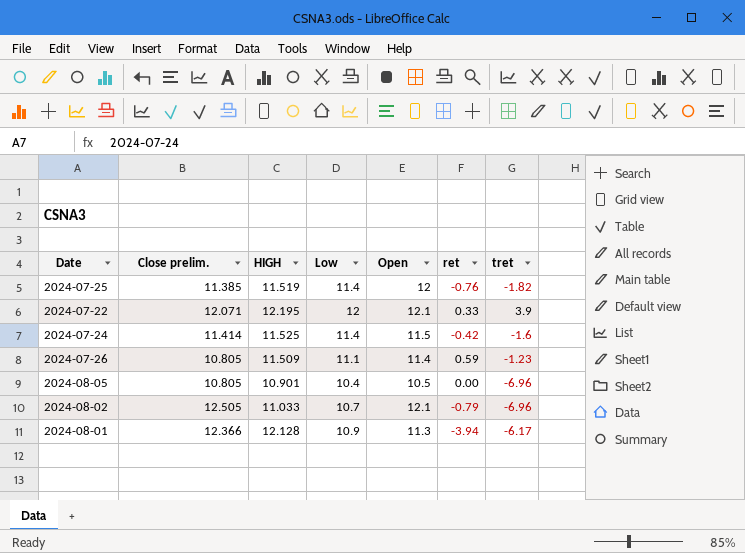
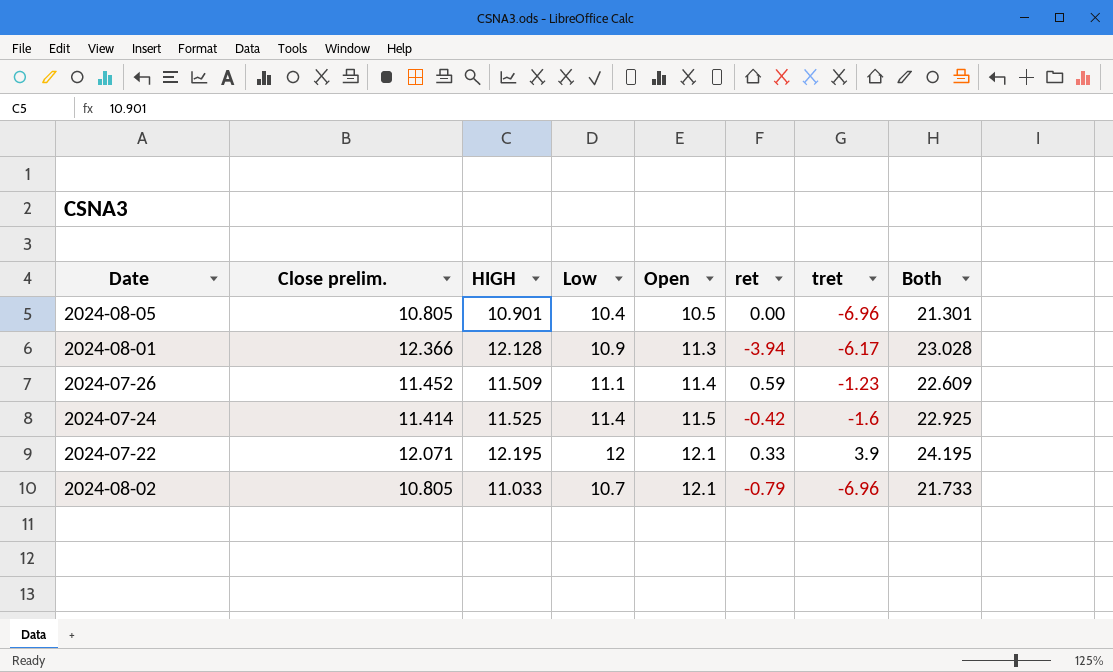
row order: none -> Open ascending
column Both | formula: none -> [HIGH] + [Low]
row 2024-07-25: 11.385 | 11.519 | 11.4 | 12 | -0.76 | -1.82 -> none
2024-07-26 | Close prelim.: 10.805 -> 11.452
2024-08-02 | Close prelim.: 12.505 -> 10.805

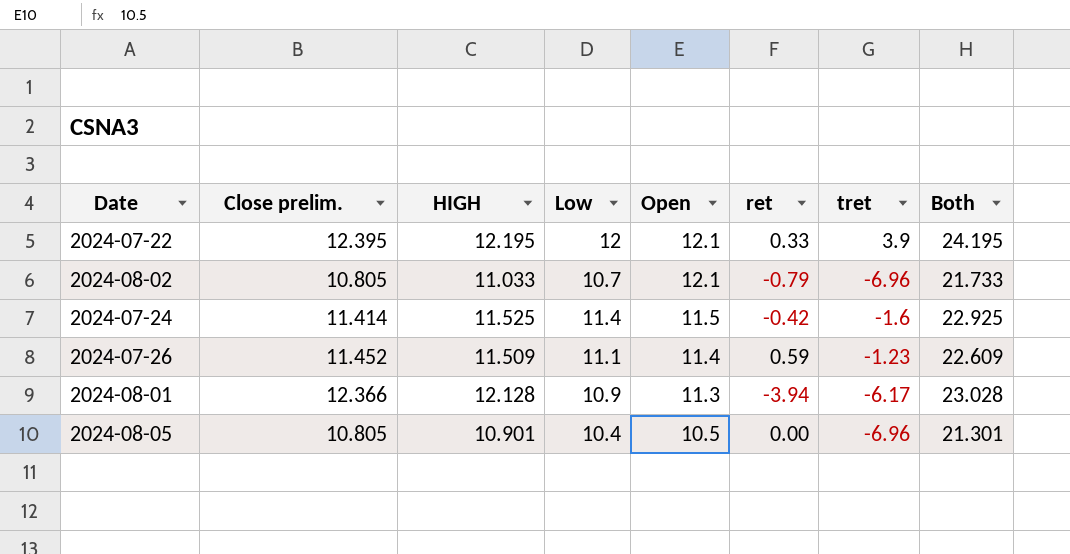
row order: Open ascending -> Open descending
2024-07-22 | Close prelim.: 12.071 -> 12.395

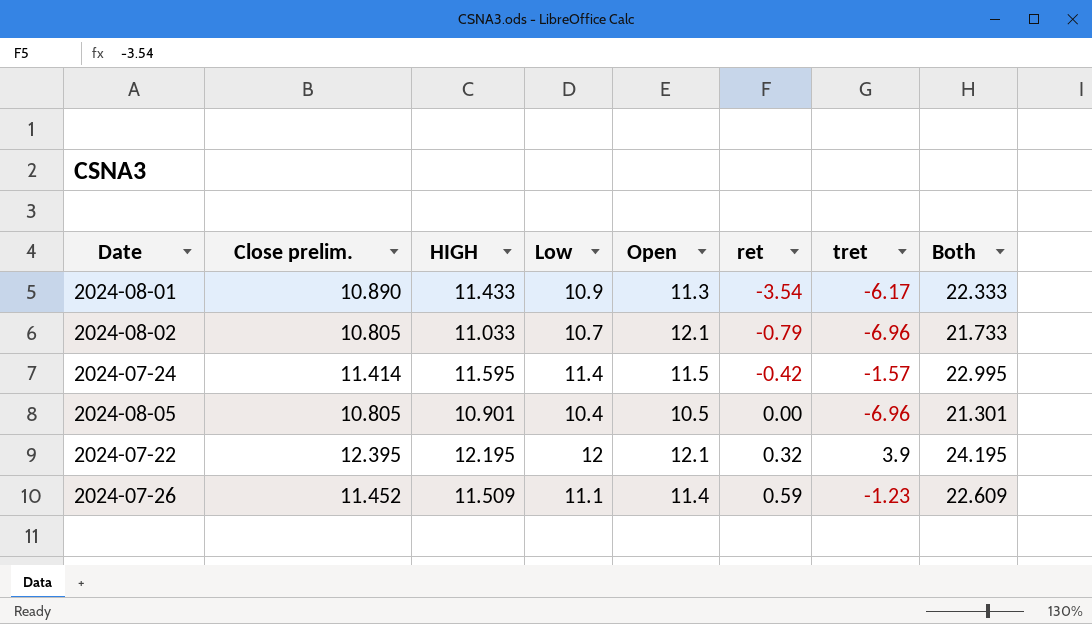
row order: Open descending -> ret ascending
2024-08-01 | Close prelim.: 12.366 -> 10.890
2024-08-01 | HIGH: 12.128 -> 11.433
2024-08-01 | ret: -3.94 -> -3.54
2024-08-01 | Both: 23.028 -> 22.333
2024-07-24 | HIGH: 11.525 -> 11.595
2024-07-24 | tret: -1.6 -> -1.57
2024-07-24 | Both: 22.925 -> 22.995
2024-07-22 | ret: 0.33 -> 0.32

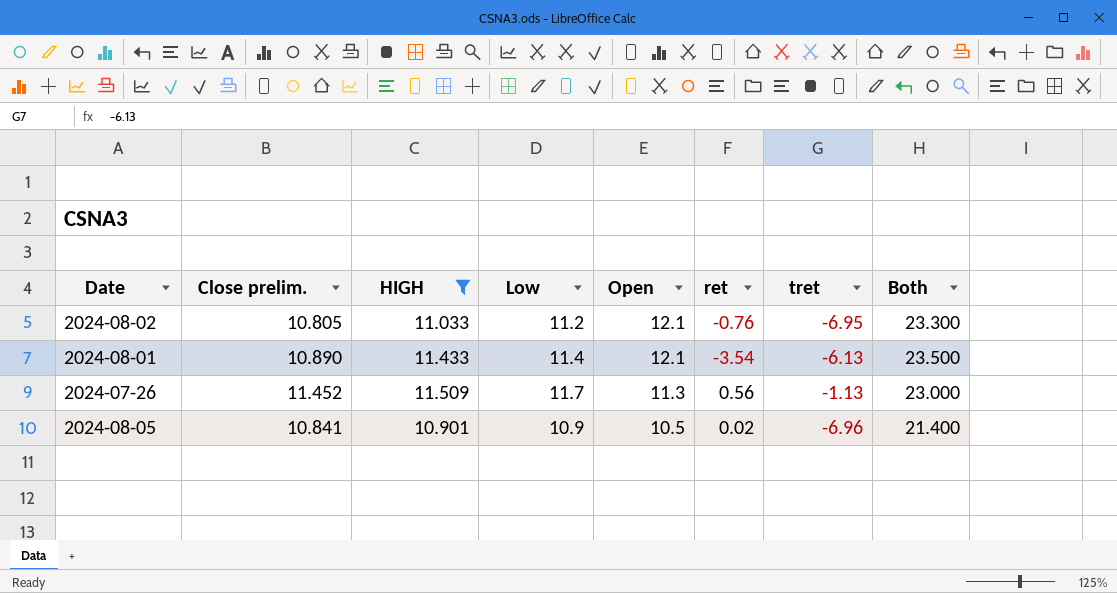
filter: none -> HIGH <= 11.509
row order: ret ascending -> Open descending
column Both | formula: [HIGH] + [Low] -> [Low] + [Open]
2024-08-02 | Low: 10.7 -> 11.2
2024-08-02 | ret: -0.79 -> -0.76
2024-08-02 | tret: -6.96 -> -6.95
2024-08-01 | Low: 10.9 -> 11.4
2024-08-01 | Open: 11.3 -> 12.1
2024-08-01 | tret: -6.17 -> -6.13
2024-07-26 | Low: 11.1 -> 11.7
2024-07-26 | Open: 11.4 -> 11.3
2024-07-26 | ret: 0.59 -> 0.56
2024-07-26 | tret: -1.23 -> -1.13
2024-08-05 | Close prelim.: 10.805 -> 10.841
2024-08-05 | Low: 10.4 -> 10.9
2024-08-05 | ret: 0.00 -> 0.02

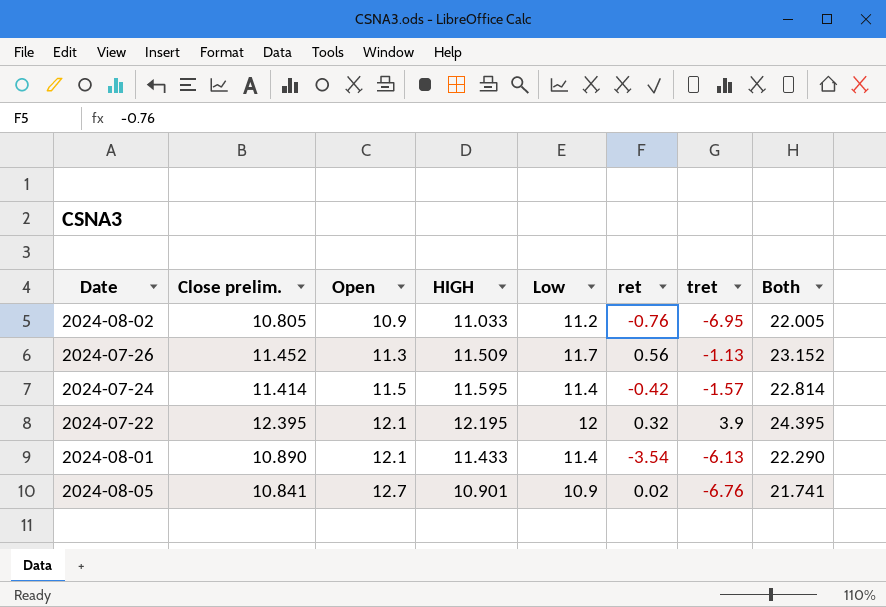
filter: HIGH <= 11.509 -> none
row order: Open descending -> Open ascending
column Open | position: 5 -> 3
column Both | formula: [Low] + [Open] -> [Close prelim.] + [Low]
2024-08-02 | Open: 12.1 -> 10.9
2024-08-05 | Open: 10.5 -> 12.7
2024-08-05 | tret: -6.96 -> -6.76

